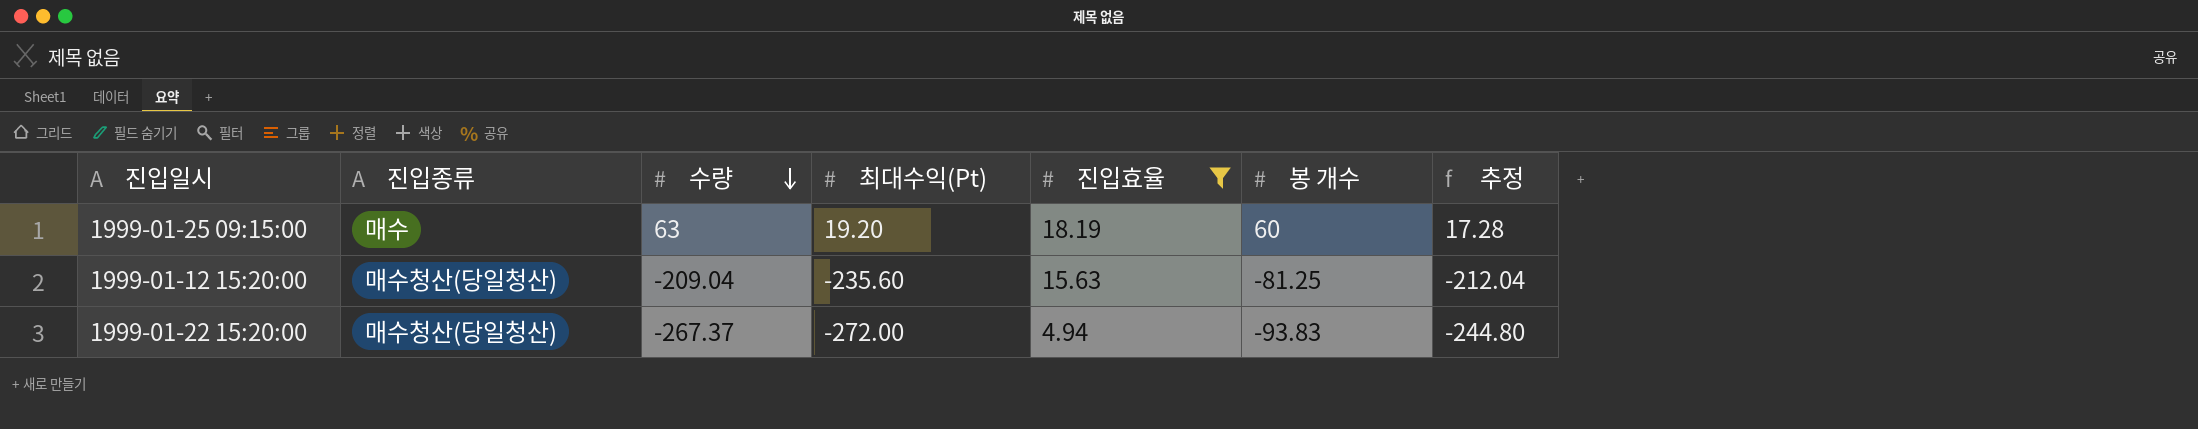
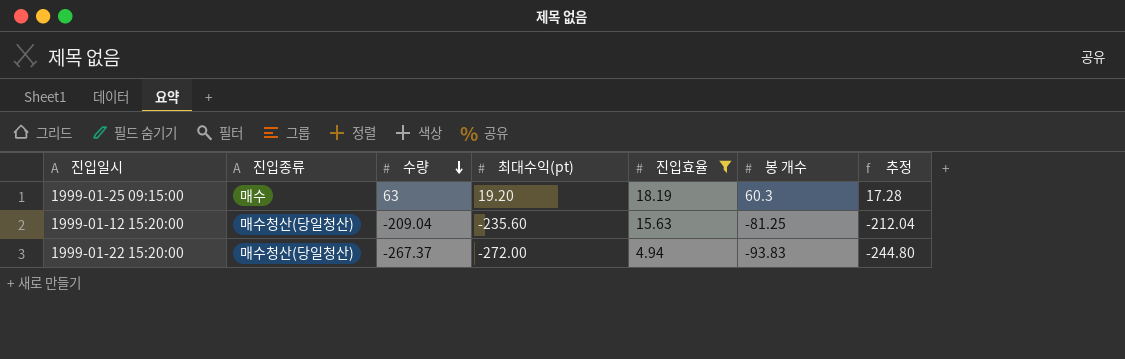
column name: 최대수익(Pt) -> 최대수익(pt)
1999-01-25 09:15:00 | 봉 개수: 60 -> 60.3

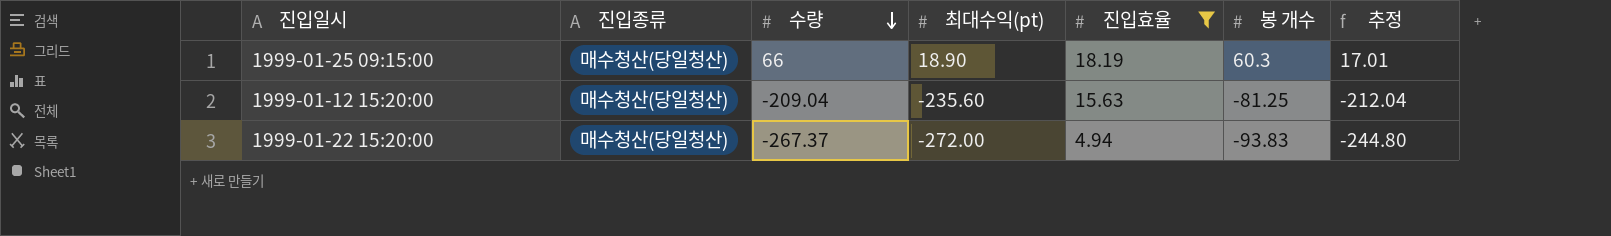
1999-01-25 09:15:00 | 진입종류: 매수 -> 매수청산(당일청산)
1999-01-25 09:15:00 | 수량: 63 -> 66
1999-01-25 09:15:00 | 최대수익(pt): 19.20 -> 18.90
1999-01-25 09:15:00 | 추정: 17.28 -> 17.01

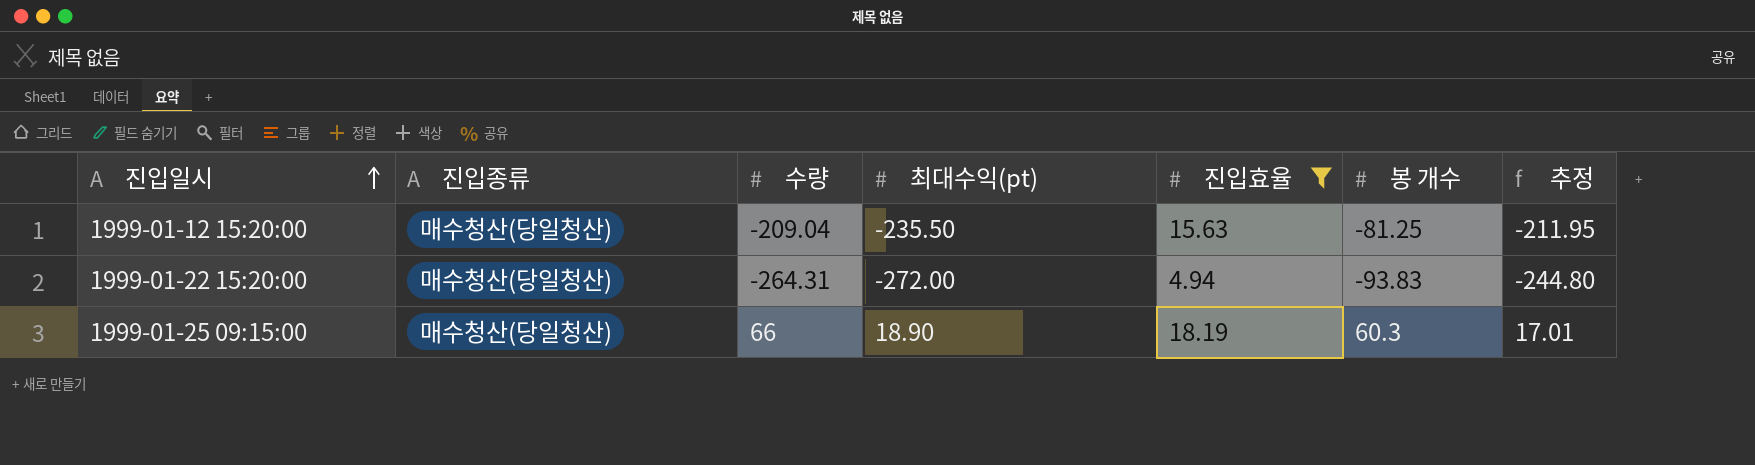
row order: 수량 descending -> 진입일시 ascending
1999-01-12 15:20:00 | 최대수익(pt): -235.60 -> -235.50
1999-01-12 15:20:00 | 추정: -212.04 -> -211.95
1999-01-22 15:20:00 | 수량: -267.37 -> -264.31

